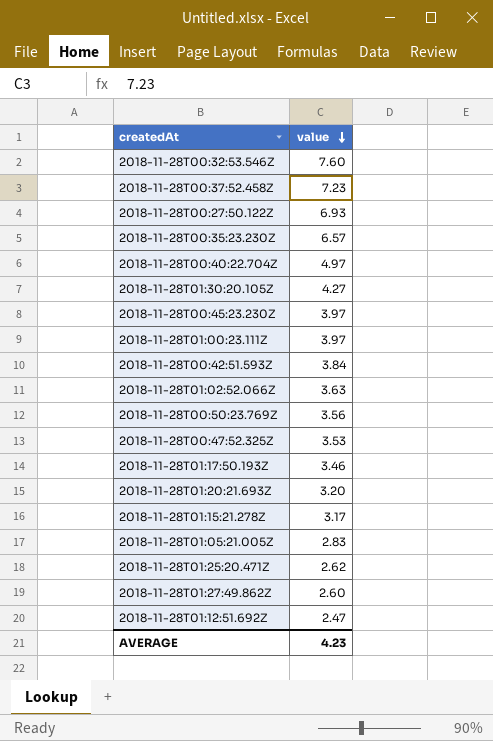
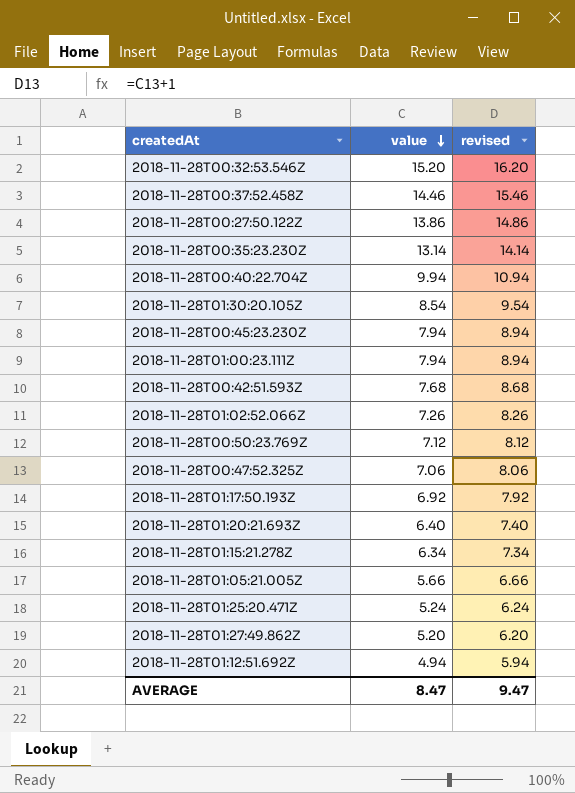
column revised | formula: none -> [value] + 1
2018-11-28T00:32:53.546Z | value: 7.60 -> 15.20
2018-11-28T00:37:52.458Z | value: 7.23 -> 14.46
2018-11-28T00:27:50.122Z | value: 6.93 -> 13.86
2018-11-28T00:35:23.230Z | value: 6.57 -> 13.14
2018-11-28T00:40:22.704Z | value: 4.97 -> 9.94
2018-11-28T01:30:20.105Z | value: 4.27 -> 8.54
2018-11-28T00:45:23.230Z | value: 3.97 -> 7.94
2018-11-28T01:00:23.111Z | value: 3.97 -> 7.94
2018-11-28T00:42:51.593Z | value: 3.84 -> 7.68
2018-11-28T01:02:52.066Z | value: 3.63 -> 7.26
2018-11-28T00:50:23.769Z | value: 3.56 -> 7.12
2018-11-28T00:47:52.325Z | value: 3.53 -> 7.06
2018-11-28T01:17:50.193Z | value: 3.46 -> 6.92
2018-11-28T01:20:21.693Z | value: 3.20 -> 6.40
2018-11-28T01:15:21.278Z | value: 3.17 -> 6.34
2018-11-28T01:05:21.005Z | value: 2.83 -> 5.66
2018-11-28T01:25:20.471Z | value: 2.62 -> 5.24
2018-11-28T01:27:49.862Z | value: 2.60 -> 5.20
2018-11-28T01:12:51.692Z | value: 2.47 -> 4.94
AVERAGE | value: 4.23 -> 8.47

